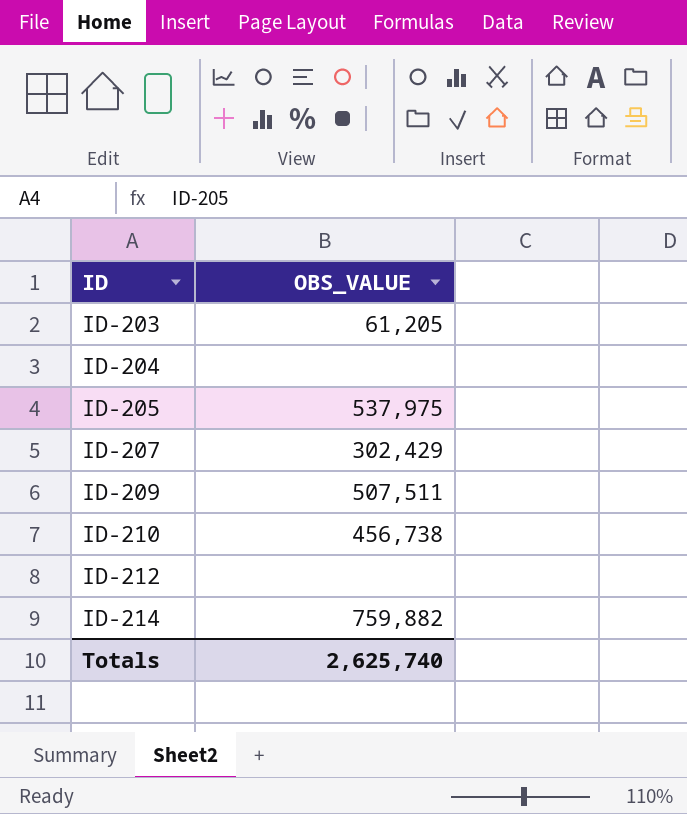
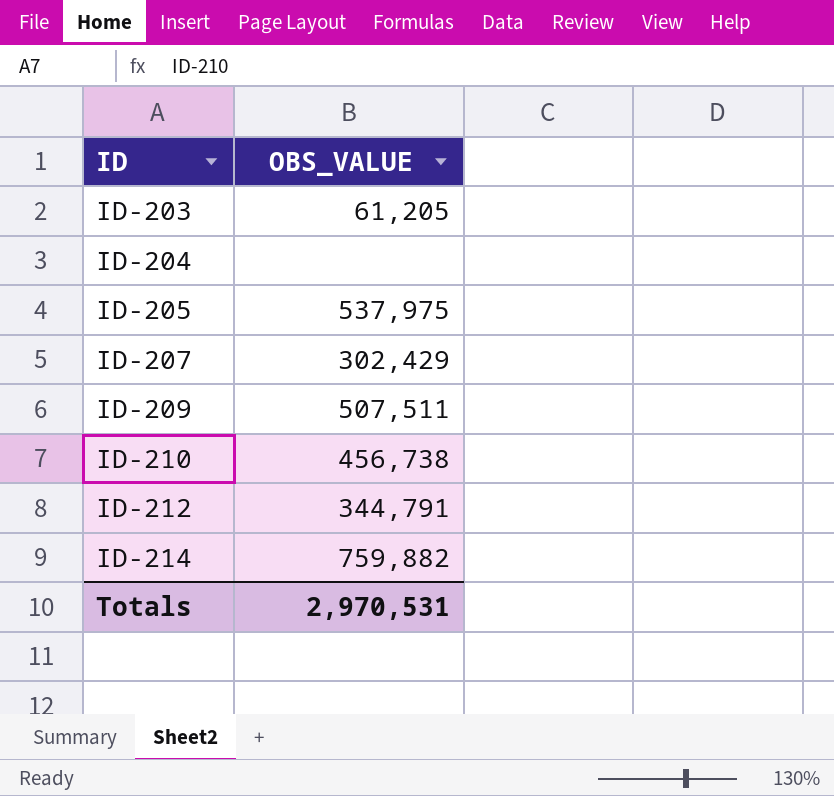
ID-212 | OBS_VALUE: none -> 344,791
Totals | OBS_VALUE: 2,625,740 -> 2,970,531

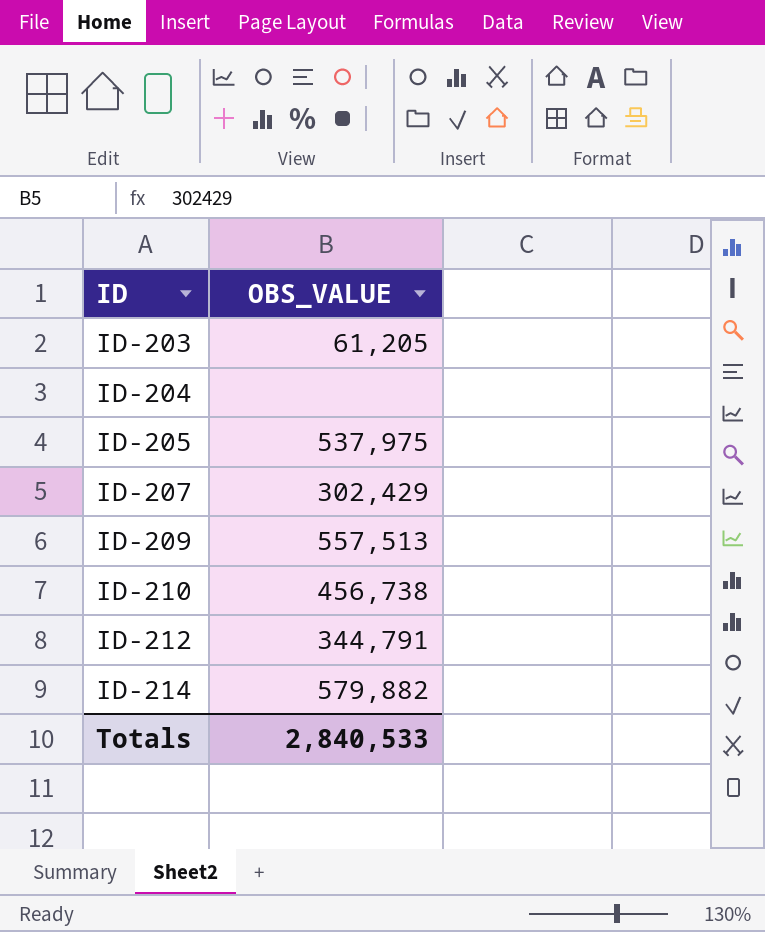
ID-209 | OBS_VALUE: 507,511 -> 557,513
ID-214 | OBS_VALUE: 759,882 -> 579,882
Totals | OBS_VALUE: 2,970,531 -> 2,840,533

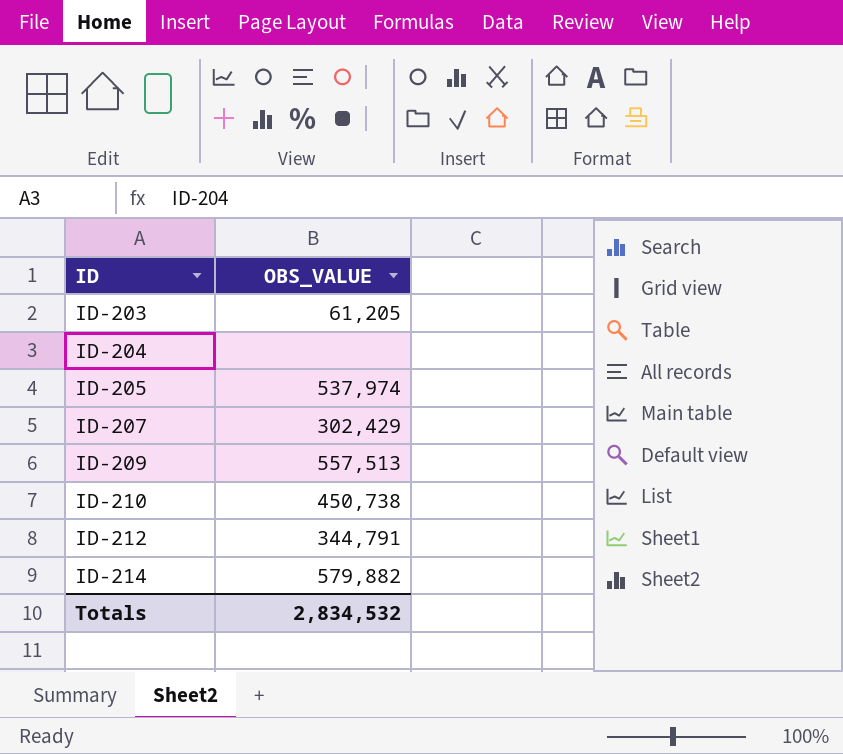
ID-205 | OBS_VALUE: 537,975 -> 537,974
ID-210 | OBS_VALUE: 456,738 -> 450,738
Totals | OBS_VALUE: 2,840,533 -> 2,834,532

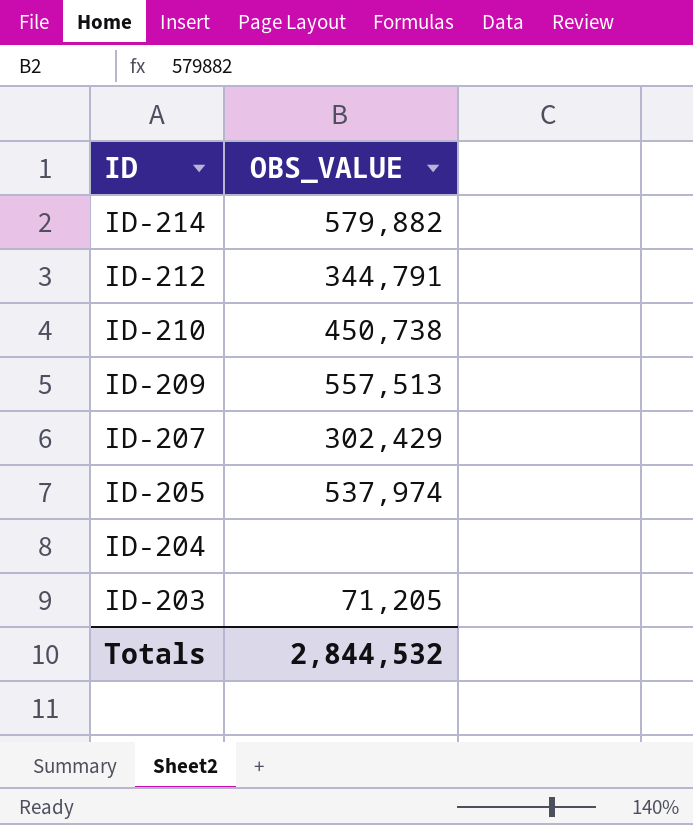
row order: ID ascending -> ID descending
ID-203 | OBS_VALUE: 61,205 -> 71,205
Totals | OBS_VALUE: 2,834,532 -> 2,844,532

